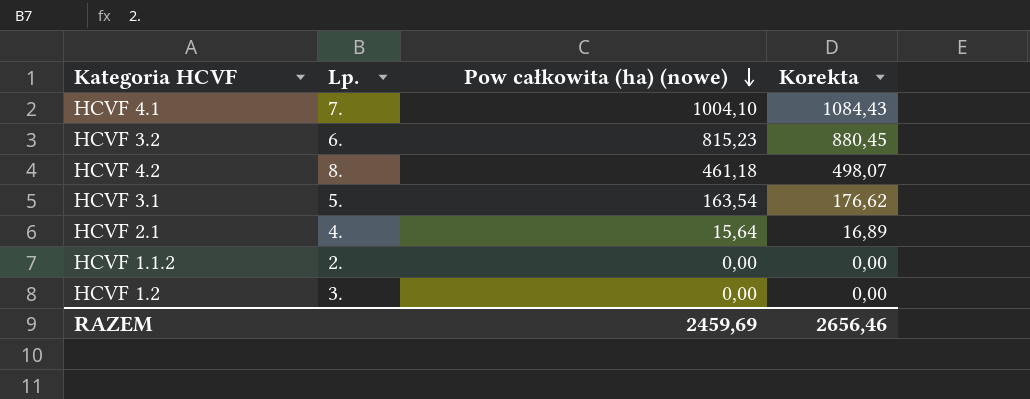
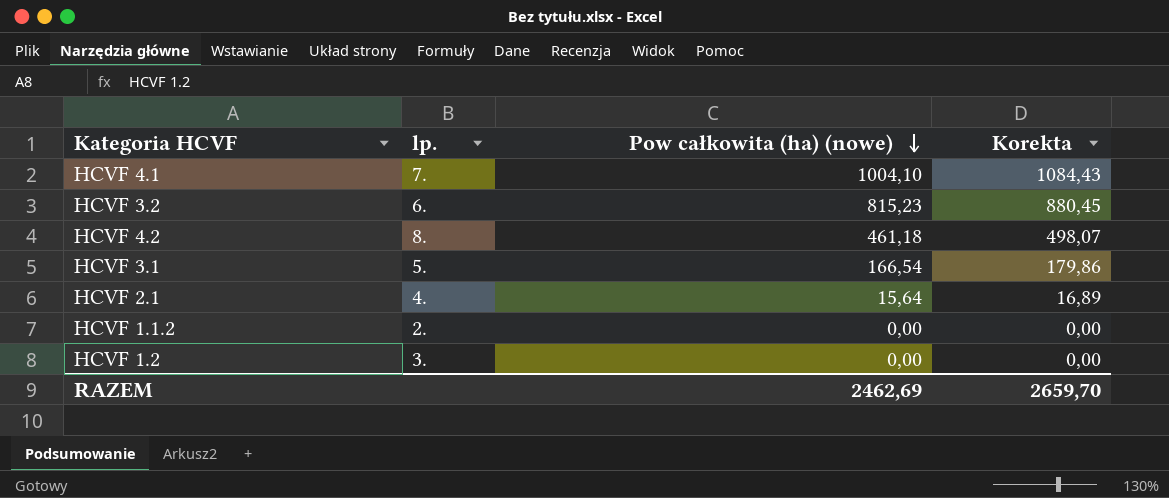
column name: Lp. -> lp.
HCVF 3.1 | Pow całkowita (ha) (nowe): 163,54 -> 166,54
HCVF 3.1 | Korekta: 176,62 -> 179,86
RAZEM | Pow całkowita (ha) (nowe): 2459,69 -> 2462,69
RAZEM | Korekta: 2656,46 -> 2659,70

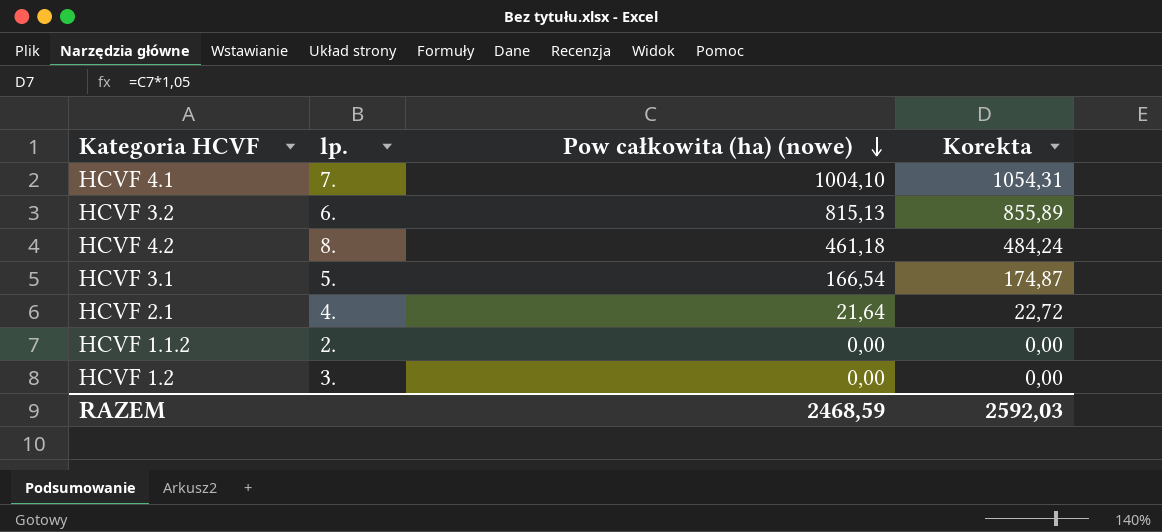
column Korekta | formula: [Pow całkowita (ha) (nowe)] * 1,08 -> [Pow całkowita (ha) (nowe)] * 1,05
HCVF 3.2 | Pow całkowita (ha) (nowe): 815,23 -> 815,13
HCVF 2.1 | Pow całkowita (ha) (nowe): 15,64 -> 21,64
RAZEM | Pow całkowita (ha) (nowe): 2462,69 -> 2468,59
RAZEM | Korekta: 2659,70 -> 2592,03

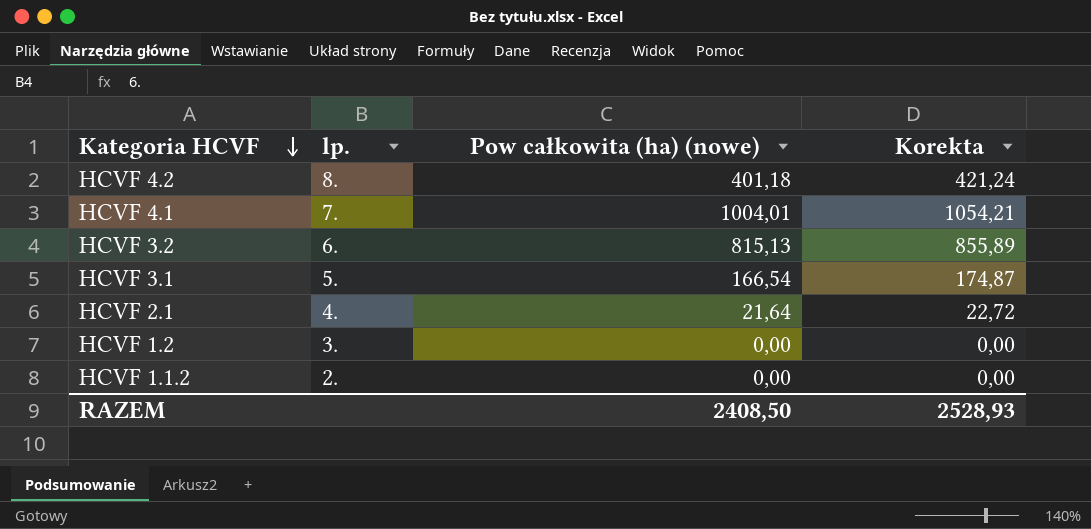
row order: Pow całkowita (ha) (nowe) descending -> Kategoria HCVF descending
HCVF 4.2 | Pow całkowita (ha) (nowe): 461,18 -> 401,18
HCVF 4.2 | Korekta: 484,24 -> 421,24
HCVF 4.1 | Pow całkowita (ha) (nowe): 1004,10 -> 1004,01
HCVF 4.1 | Korekta: 1054,31 -> 1054,21
RAZEM | Pow całkowita (ha) (nowe): 2468,59 -> 2408,50
RAZEM | Korekta: 2592,03 -> 2528,93

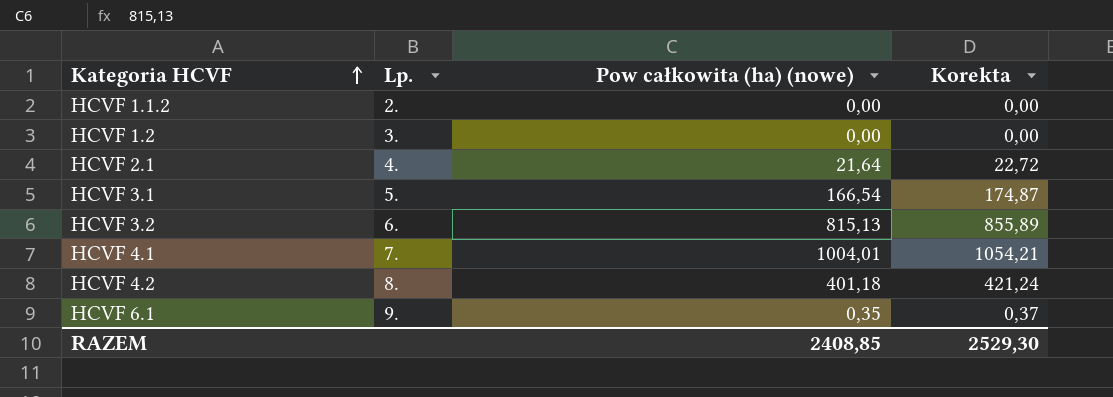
row order: Kategoria HCVF descending -> Kategoria HCVF ascending
column name: lp. -> Lp.
row HCVF 6.1: none -> 9. | 0,35 | 0,37
RAZEM | Pow całkowita (ha) (nowe): 2408,50 -> 2408,85
RAZEM | Korekta: 2528,93 -> 2529,30

